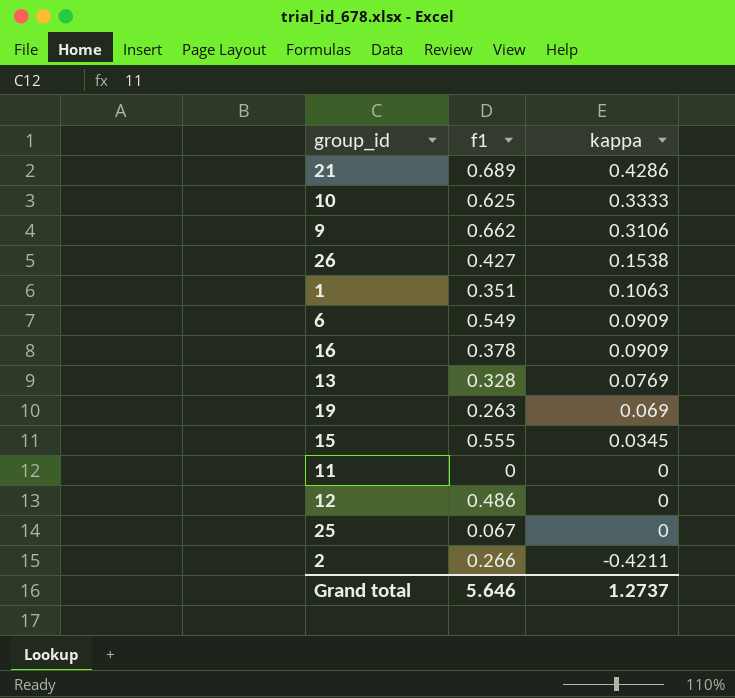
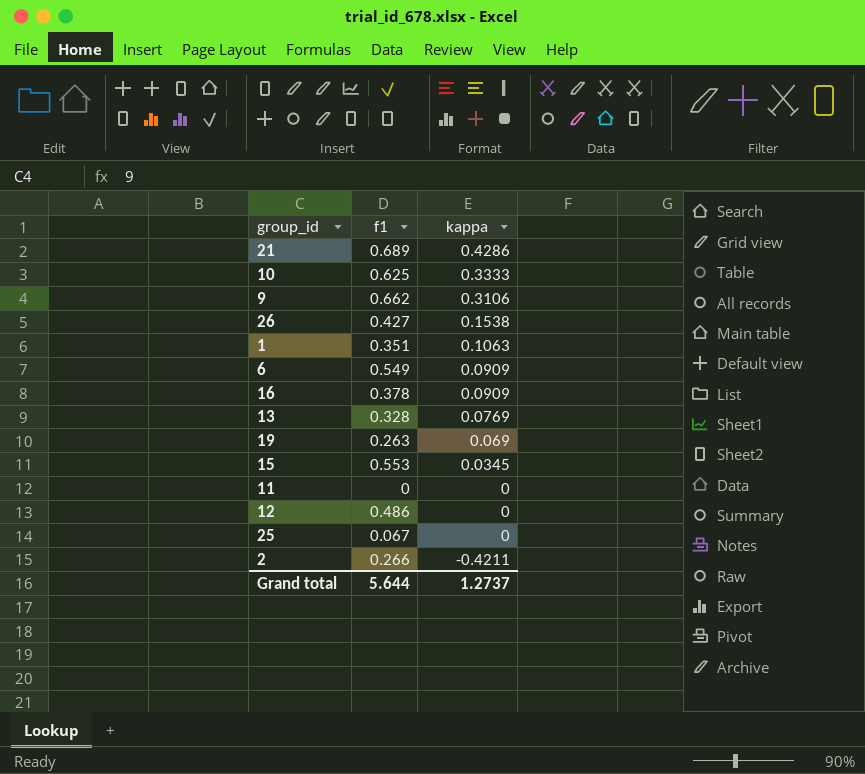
15 | f1: 0.555 -> 0.553
Grand total | f1: 5.646 -> 5.644

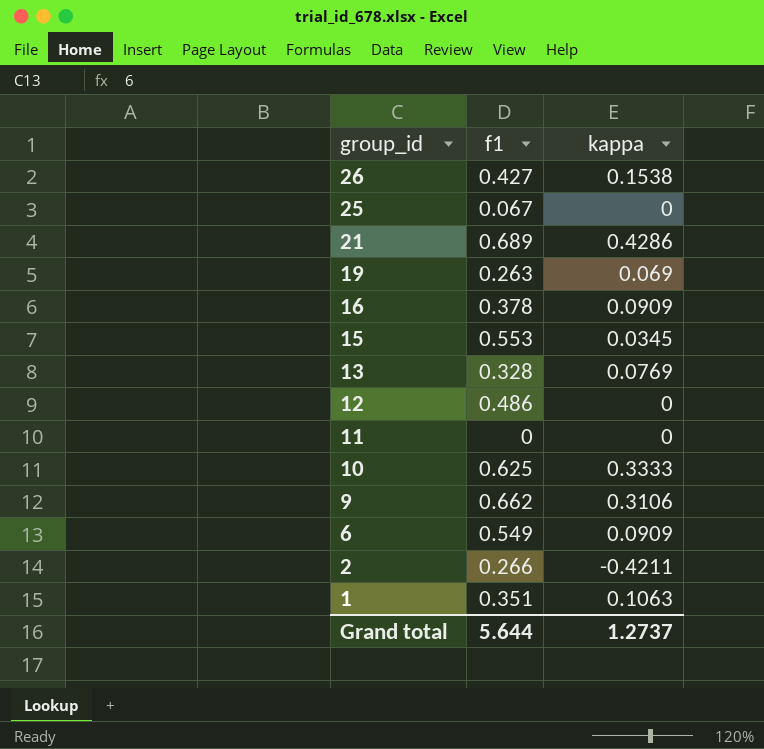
row order: kappa descending -> group_id descending

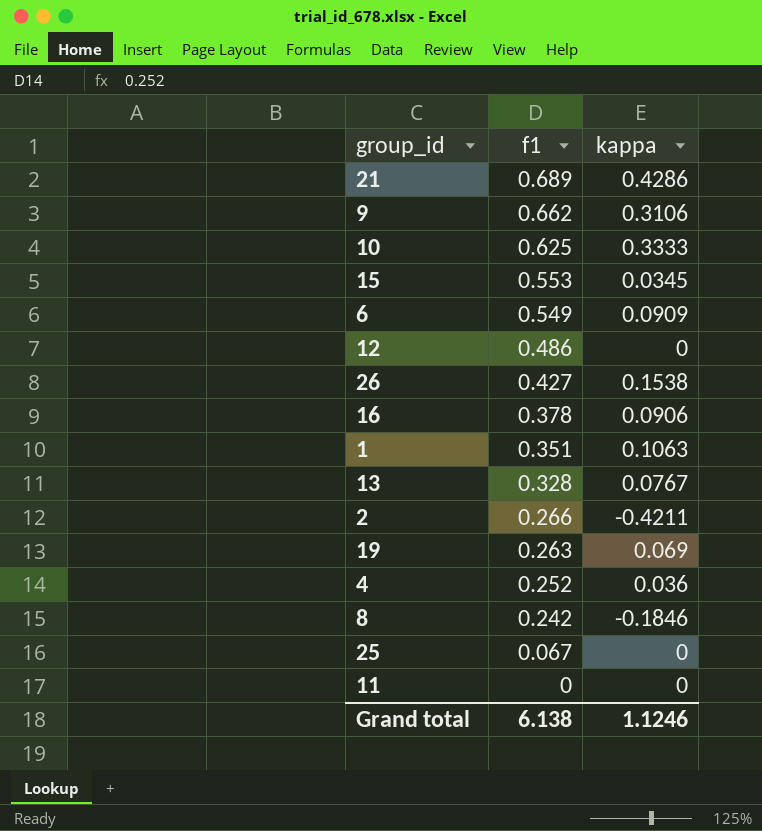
row order: group_id descending -> f1 descending
16 | kappa: 0.0909 -> 0.0906
13 | kappa: 0.0769 -> 0.0767
row 4: none -> 0.252 | 0.036
row 8: none -> 0.242 | -0.1846
Grand total | f1: 5.644 -> 6.138
Grand total | kappa: 1.2737 -> 1.1246

